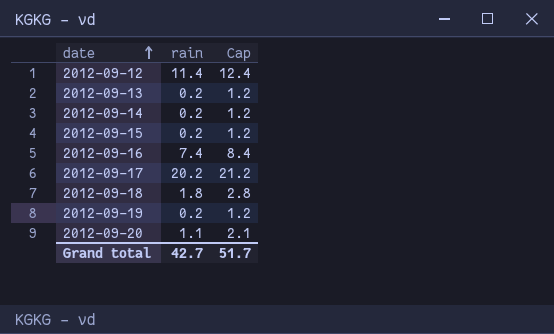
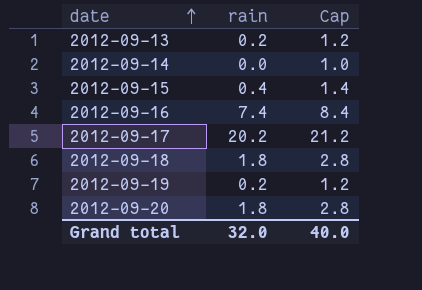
row 2012-09-12: 11.4 | 12.4 -> none
2012-09-14 | rain: 0.2 -> 0.0
2012-09-14 | Cap: 1.2 -> 1.0
2012-09-15 | rain: 0.2 -> 0.4
2012-09-15 | Cap: 1.2 -> 1.4
2012-09-20 | rain: 1.1 -> 1.8
2012-09-20 | Cap: 2.1 -> 2.8
Grand total | rain: 42.7 -> 32.0
Grand total | Cap: 51.7 -> 40.0

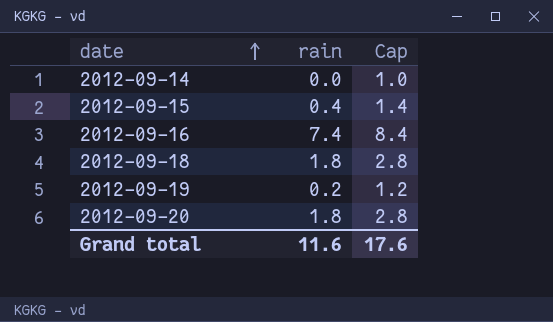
row 2012-09-13: 0.2 | 1.2 -> none
row 2012-09-17: 20.2 | 21.2 -> none
Grand total | rain: 32.0 -> 11.6
Grand total | Cap: 40.0 -> 17.6

